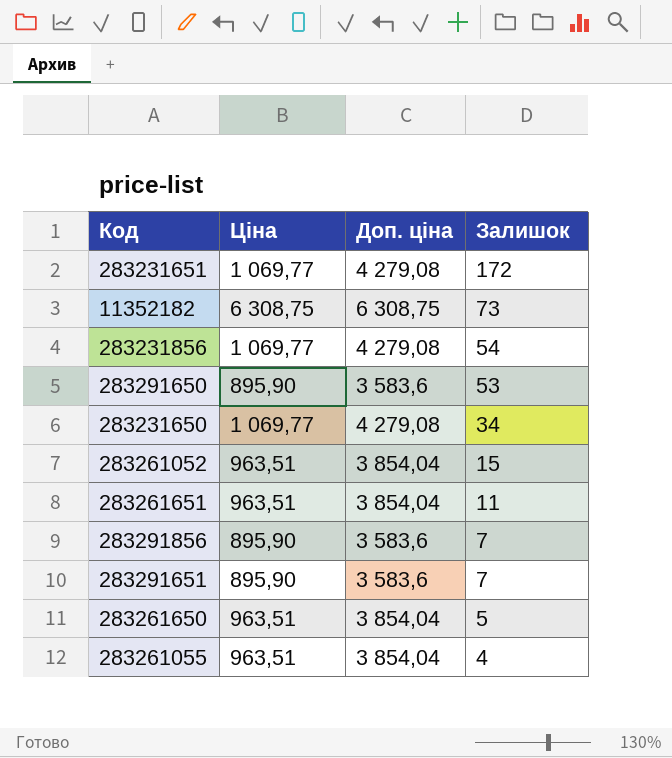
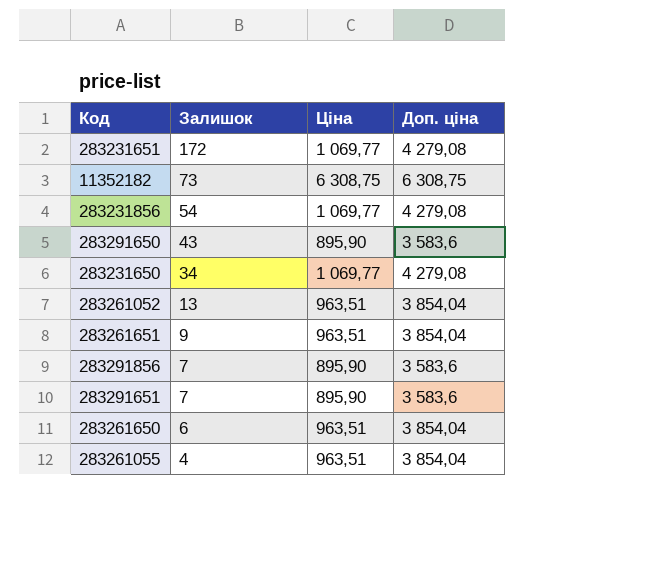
column Залишок | position: 4 -> 2
283291650 | Залишок: 53 -> 43
283261052 | Залишок: 15 -> 13
283261651 | Залишок: 11 -> 9
283261650 | Залишок: 5 -> 6

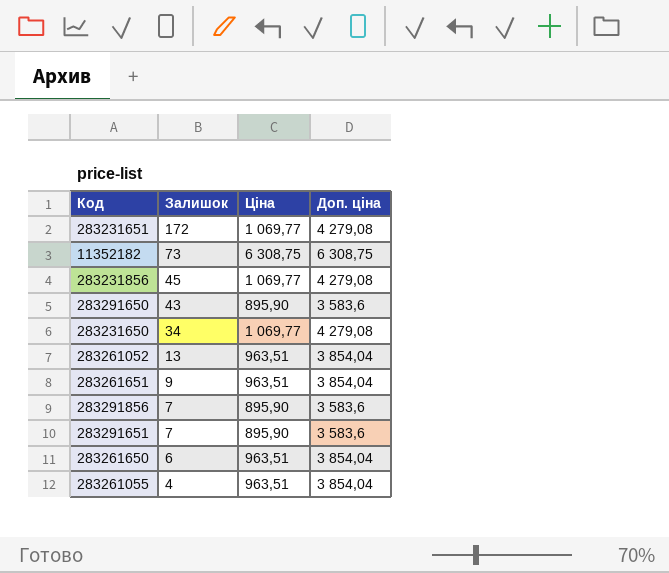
283231856 | Залишок: 54 -> 45

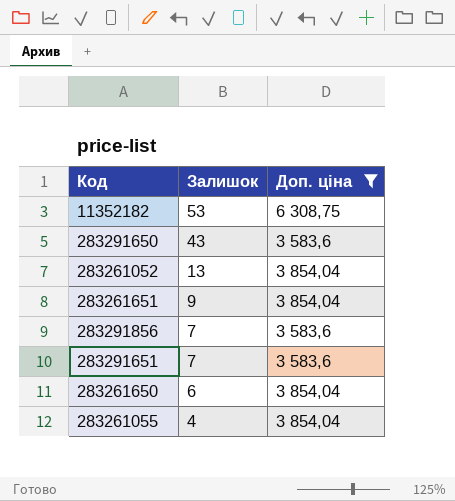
filter: none -> Доп. ціна != 4 279,08
column Ціна | position: 3 -> none
11352182 | Залишок: 73 -> 53

